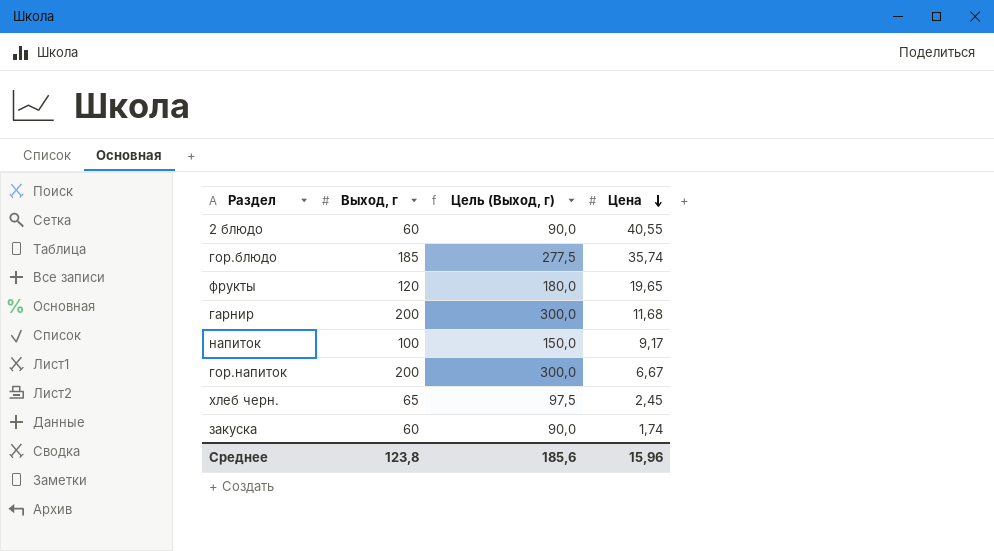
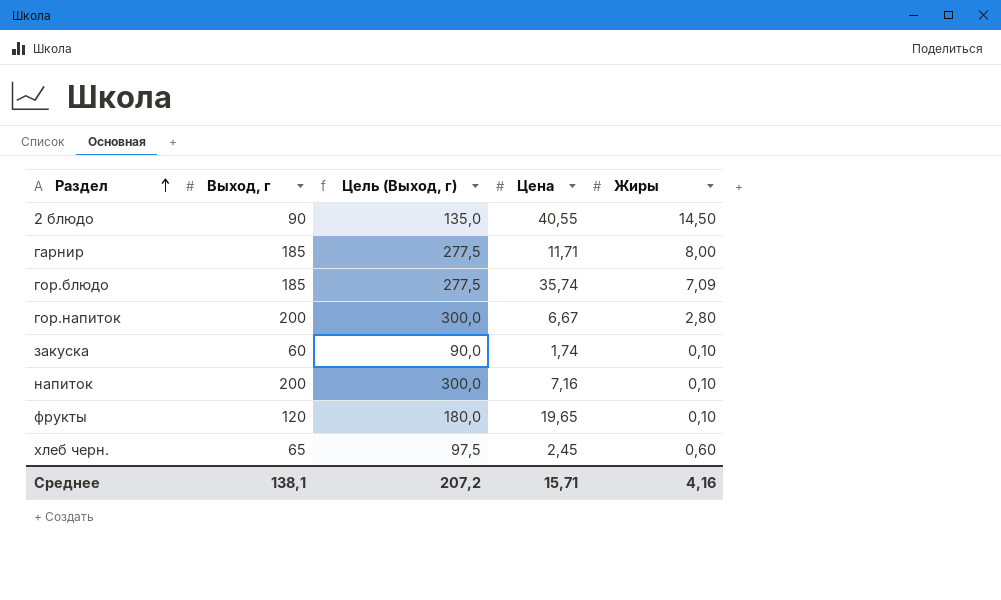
row order: Цена descending -> Раздел ascending
column Жиры | position: none -> 5
2 блюдо | Выход, г: 60 -> 90
2 блюдо | Цель (Выход, г): 90,0 -> 135,0
гарнир | Выход, г: 200 -> 185
гарнир | Цель (Выход, г): 300,0 -> 277,5
гарнир | Цена: 11,68 -> 11,71
напиток | Выход, г: 100 -> 200
напиток | Цель (Выход, г): 150,0 -> 300,0
напиток | Цена: 9,17 -> 7,16
Среднее | Выход, г: 123,8 -> 138,1
Среднее | Цель (Выход, г): 185,6 -> 207,2
Среднее | Цена: 15,96 -> 15,71

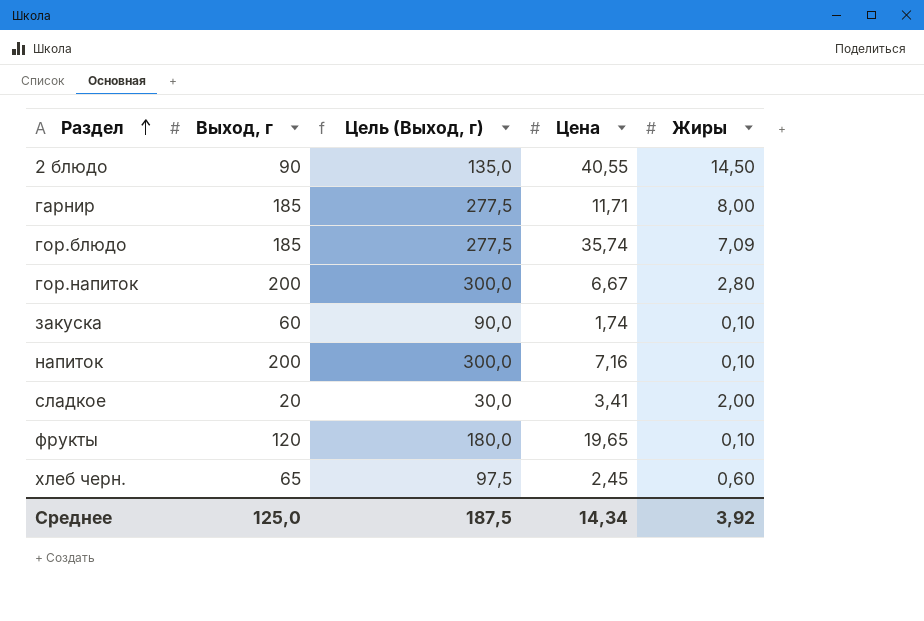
row сладкое: none -> 20 | 30,0 | 3,41 | 2,00
Среднее | Выход, г: 138,1 -> 125,0
Среднее | Цель (Выход, г): 207,2 -> 187,5
Среднее | Цена: 15,71 -> 14,34
Среднее | Жиры: 4,16 -> 3,92

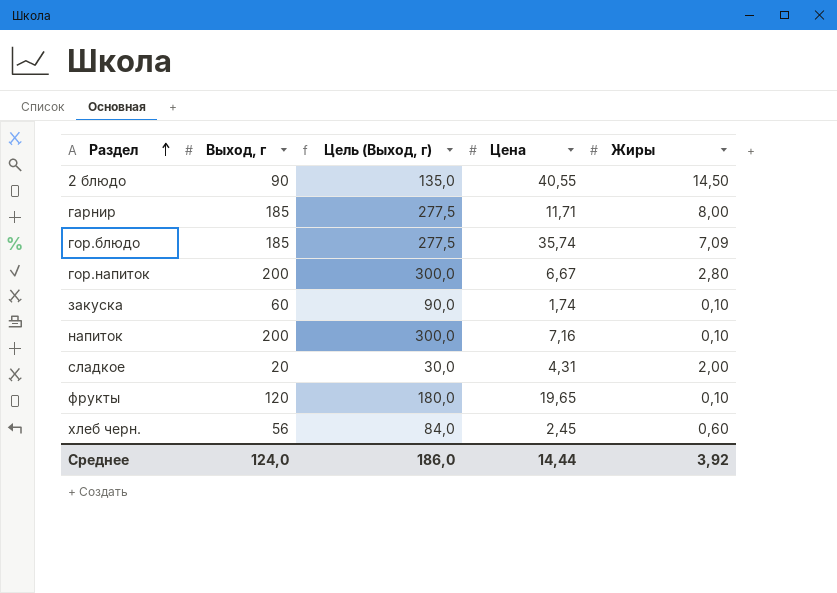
сладкое | Цена: 3,41 -> 4,31
хлеб черн. | Выход, г: 65 -> 56
хлеб черн. | Цель (Выход, г): 97,5 -> 84,0
Среднее | Выход, г: 125,0 -> 124,0
Среднее | Цель (Выход, г): 187,5 -> 186,0
Среднее | Цена: 14,34 -> 14,44

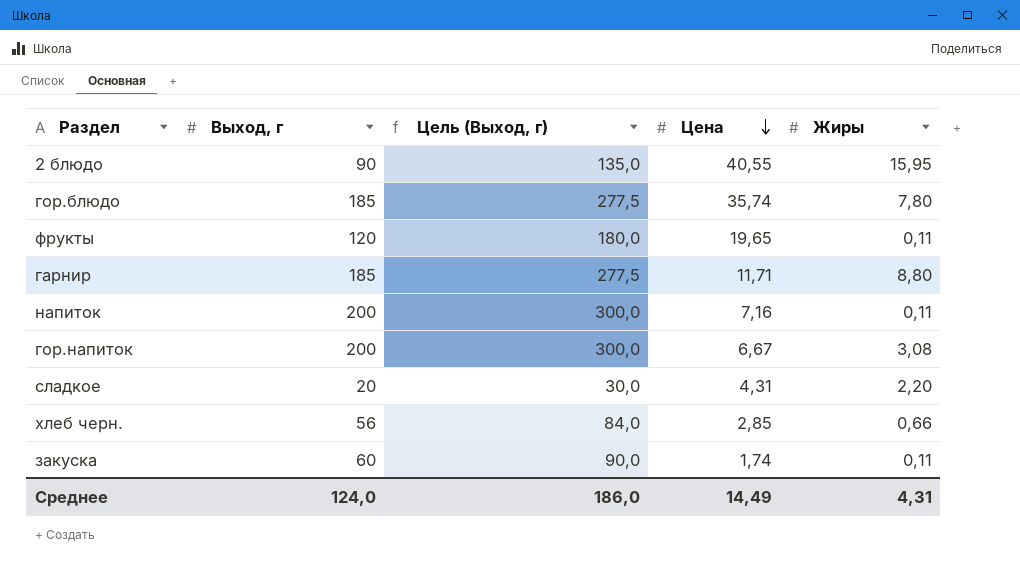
row order: Раздел ascending -> Цена descending
2 блюдо | Жиры: 14,50 -> 15,95
гор.блюдо | Жиры: 7,09 -> 7,80
фрукты | Жиры: 0,10 -> 0,11
гарнир | Жиры: 8,00 -> 8,80
напиток | Жиры: 0,10 -> 0,11
гор.напиток | Жиры: 2,80 -> 3,08
сладкое | Жиры: 2,00 -> 2,20
хлеб черн. | Цена: 2,45 -> 2,85
хлеб черн. | Жиры: 0,60 -> 0,66
закуска | Жиры: 0,10 -> 0,11
Среднее | Цена: 14,44 -> 14,49
Среднее | Жиры: 3,92 -> 4,31

